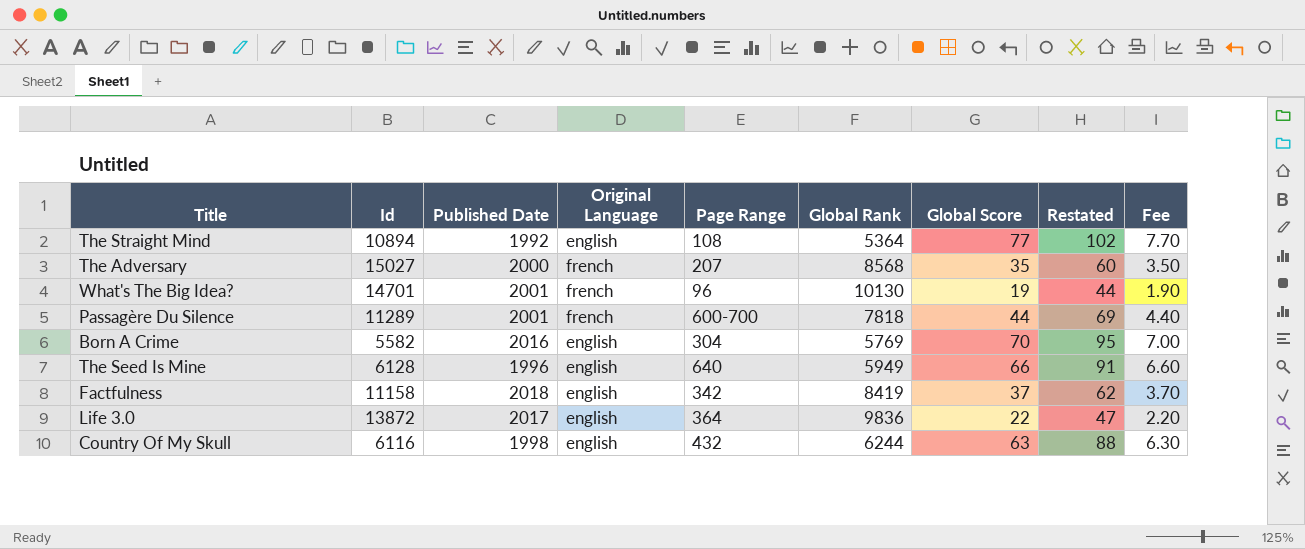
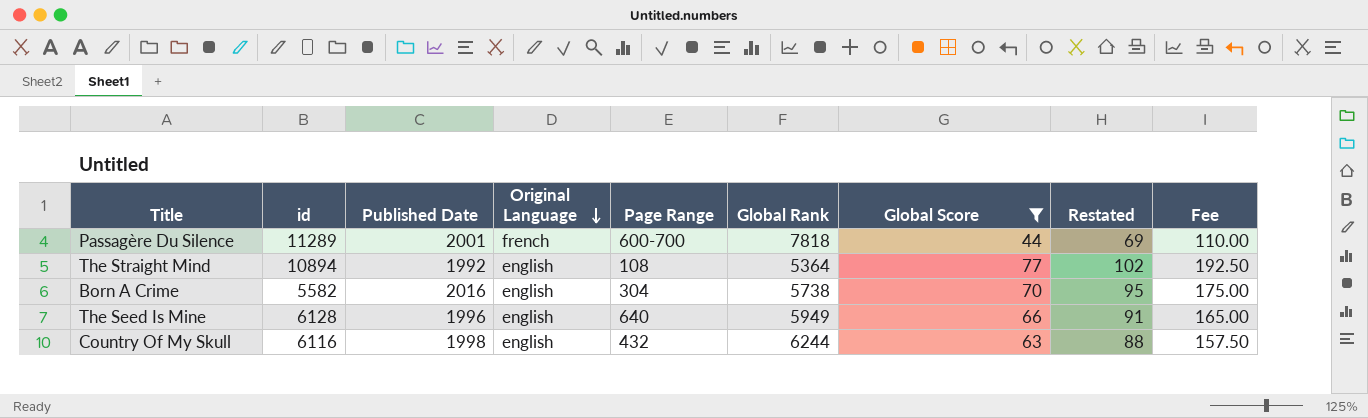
filter: none -> Global Score >= 44
row order: none -> Original Language descending
column name: Id -> id
column Fee | formula: [Global Score] * 0.1 -> [Global Score] * 2.5
Born A Crime | Global Rank: 5769 -> 5738

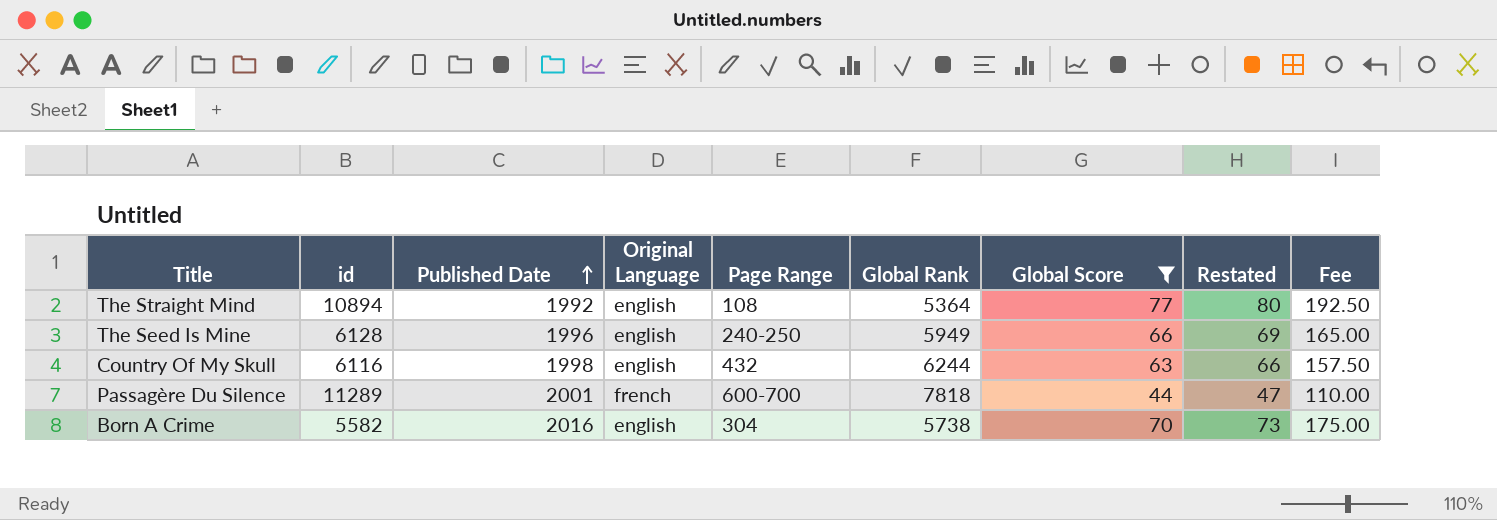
row order: Original Language descending -> Published Date ascending
column Restated | formula: [Global Score] + 25 -> [Global Score] + 3
The Seed Is Mine | Page Range: 640 -> 240-250

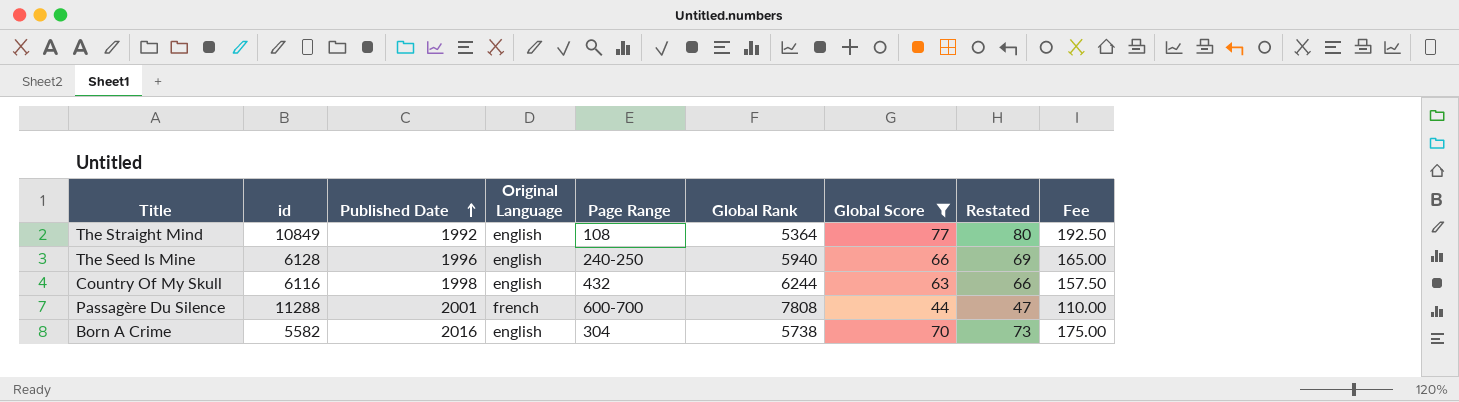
The Straight Mind | id: 10894 -> 10849
The Seed Is Mine | Global Rank: 5949 -> 5940
Passagère Du Silence | id: 11289 -> 11288
Passagère Du Silence | Global Rank: 7818 -> 7808

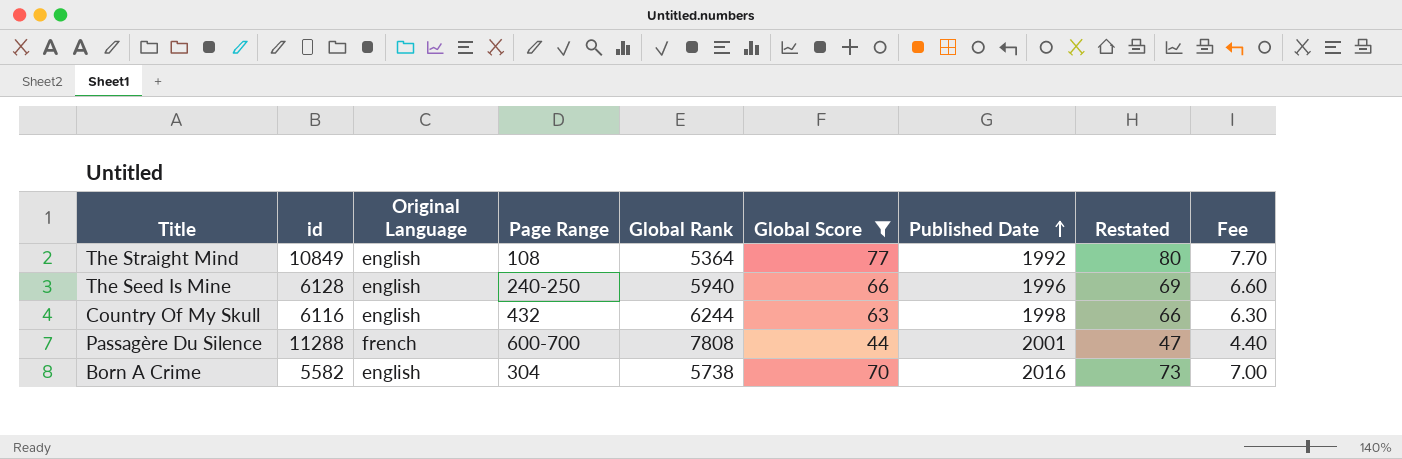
column Published Date | position: 3 -> 7
column Fee | formula: [Global Score] * 2.5 -> [Global Score] * 0.1

